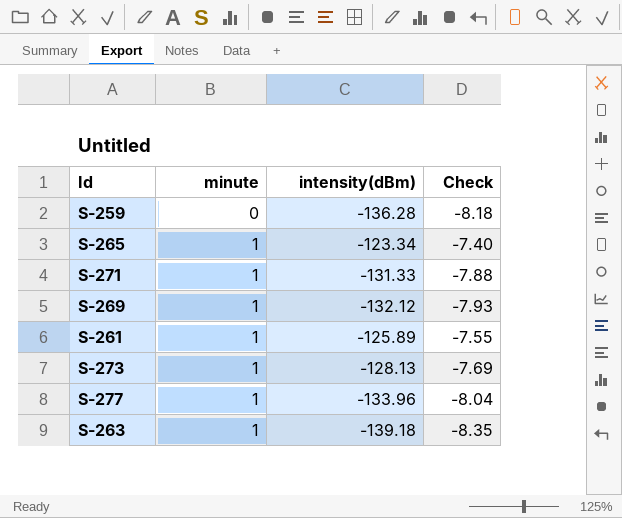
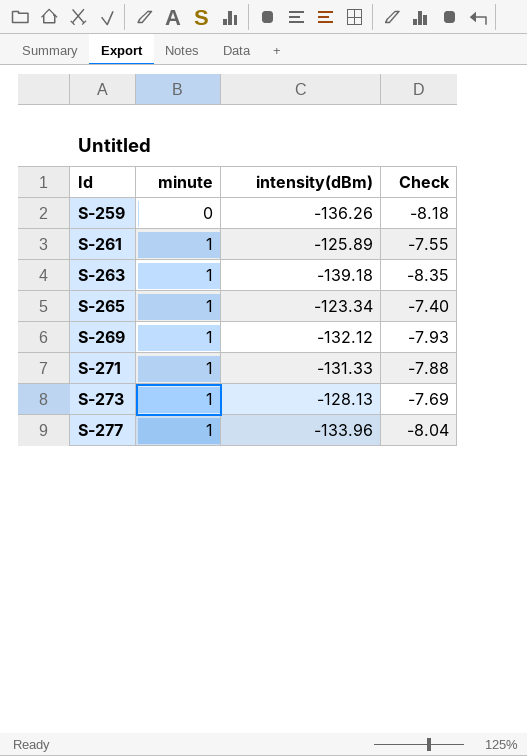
row order: minute ascending -> Id ascending
S-259 | intensity(dBm): -136.28 -> -136.26

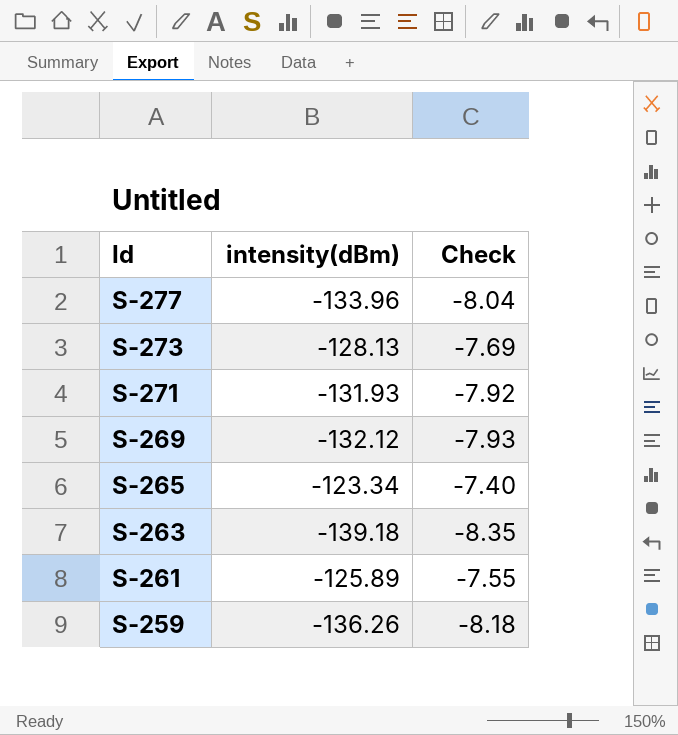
row order: Id ascending -> Id descending
column minute | position: 2 -> none
S-271 | intensity(dBm): -131.33 -> -131.93
S-271 | Check: -7.88 -> -7.92

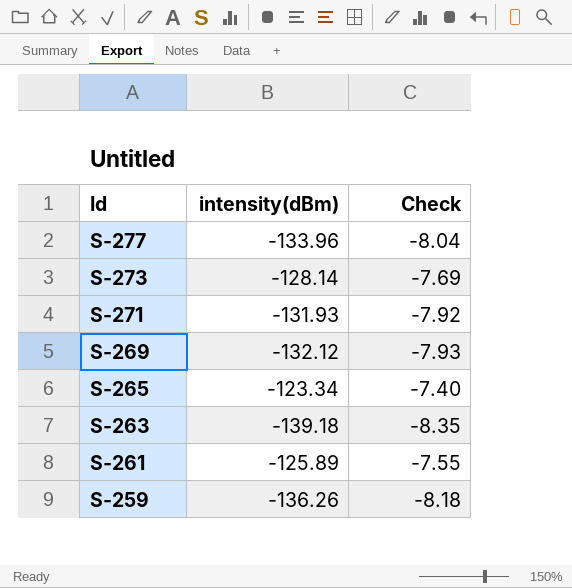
S-273 | intensity(dBm): -128.13 -> -128.14

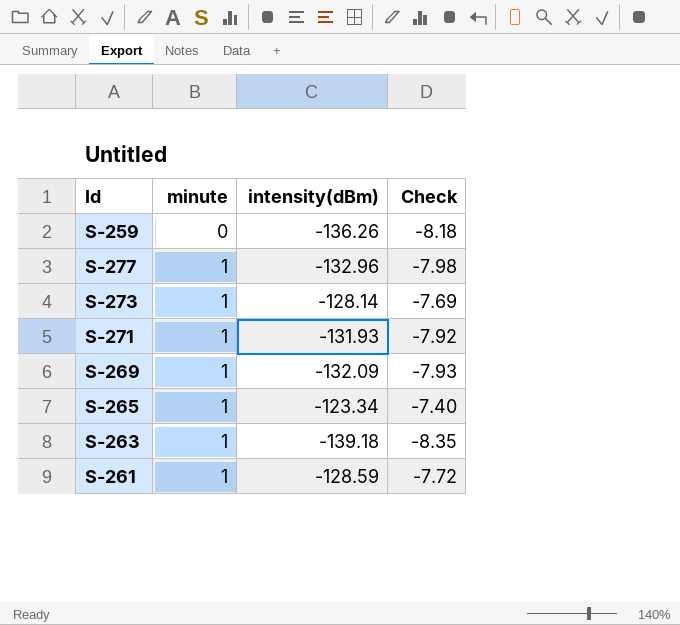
row order: Id descending -> minute ascending
column minute | position: none -> 2
S-277 | intensity(dBm): -133.96 -> -132.96
S-277 | Check: -8.04 -> -7.98
S-269 | intensity(dBm): -132.12 -> -132.09
S-261 | intensity(dBm): -125.89 -> -128.59
S-261 | Check: -7.55 -> -7.72

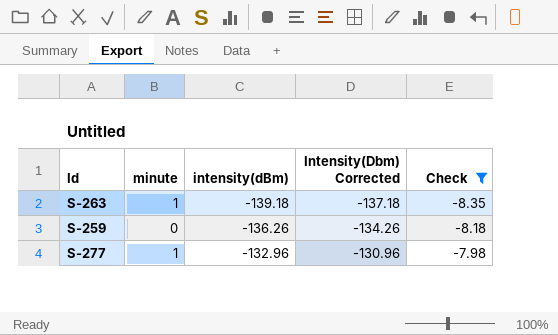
filter: none -> Check <= -7.98
row order: minute ascending -> intensity(dBm) ascending
column Intensity(Dbm) Corrected | formula: none -> [intensity(dBm)] + 2

